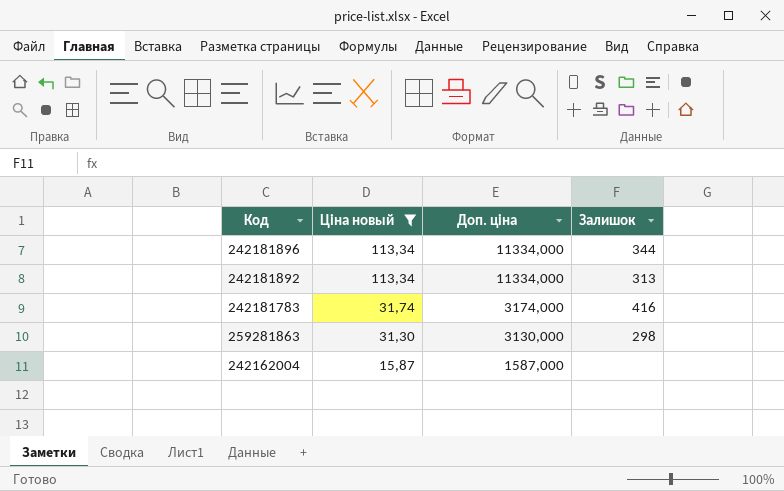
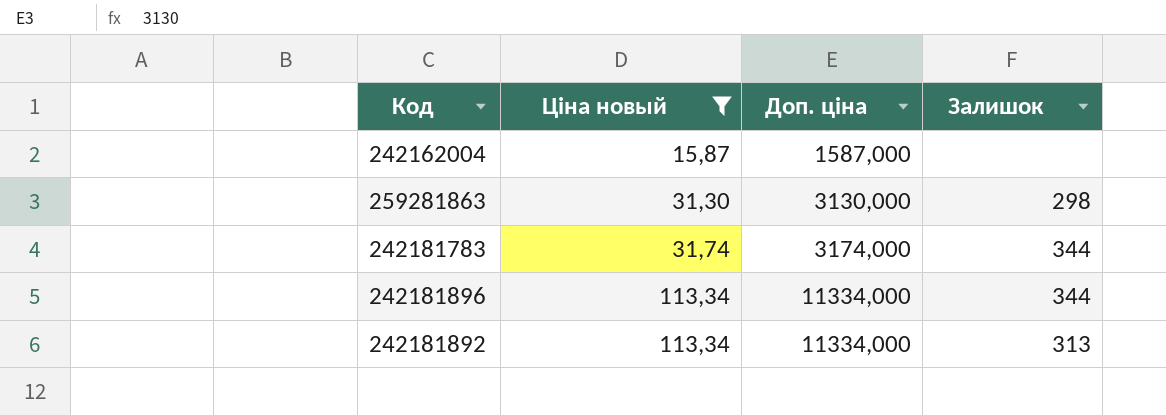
row order: Ціна новый descending -> Ціна новый ascending
242181783 | Залишок: 416 -> 344

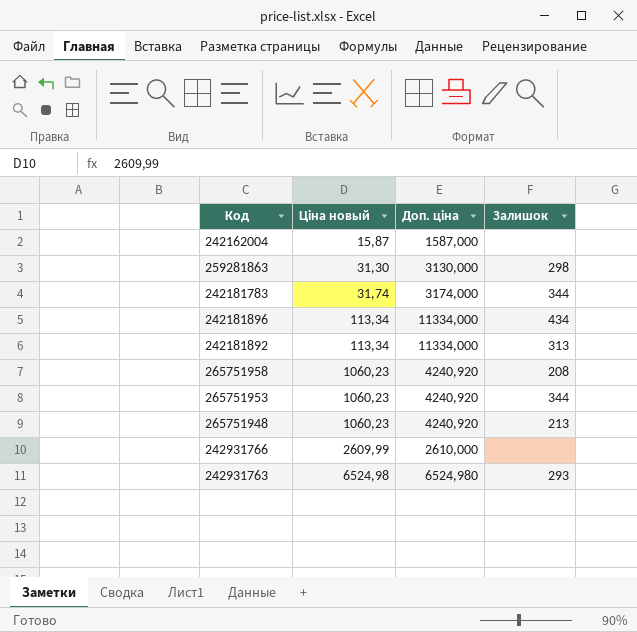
filter: Ціна новый <= 113,34 -> none
242181896 | Залишок: 344 -> 434

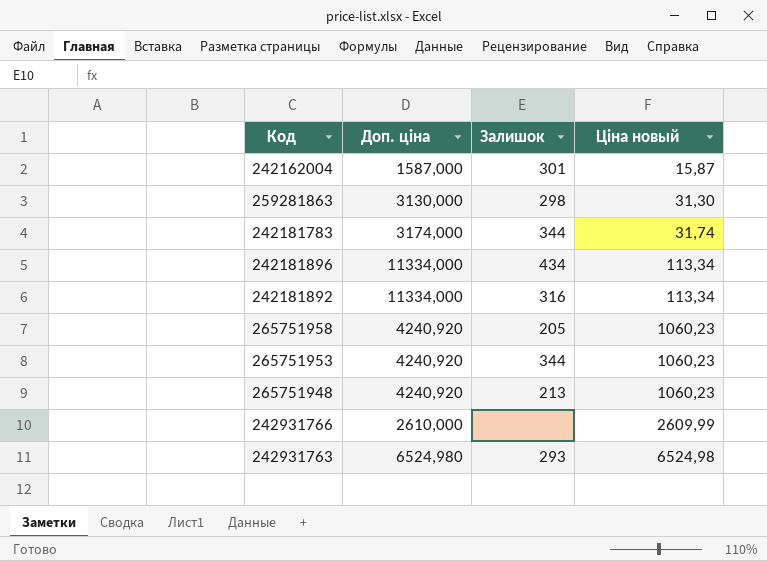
column Ціна новый | position: 2 -> 4
242162004 | Залишок: none -> 301
242181892 | Залишок: 313 -> 316
265751958 | Залишок: 208 -> 205

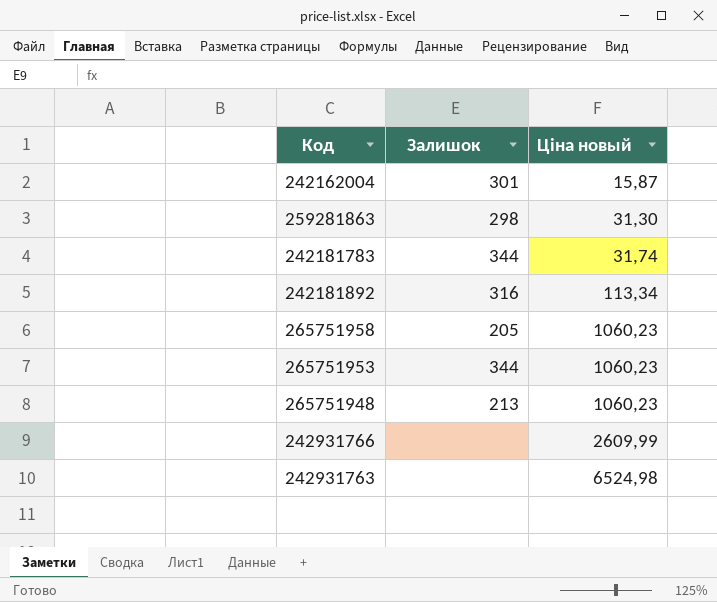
column Доп. ціна | position: 2 -> none
row 242181896: 11334,000 | 434 | 113,34 -> none
242931763 | Залишок: 293 -> none

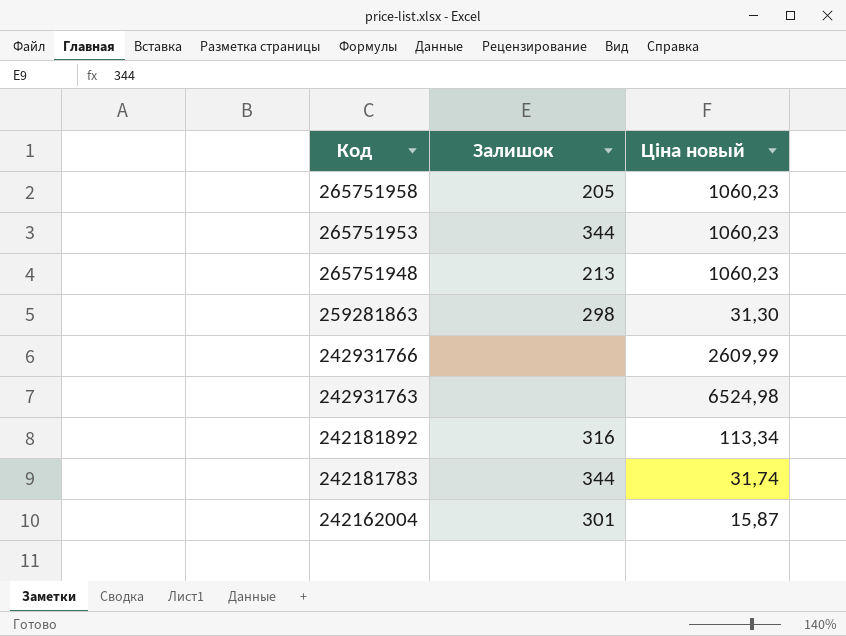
row order: Ціна новый ascending -> Код descending

